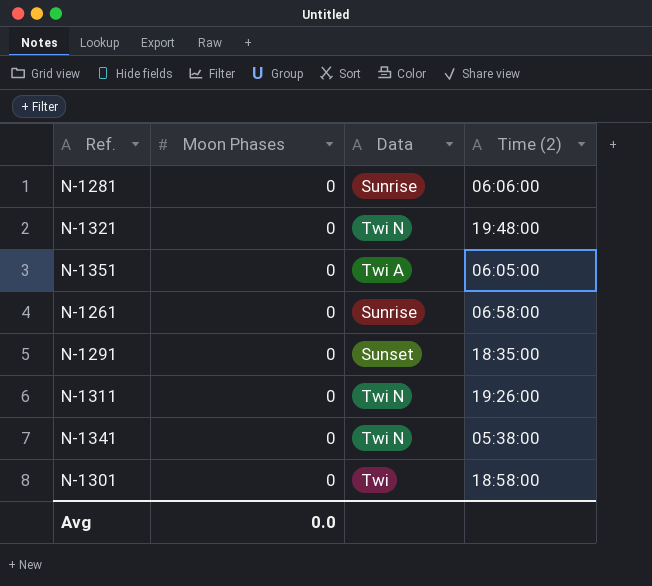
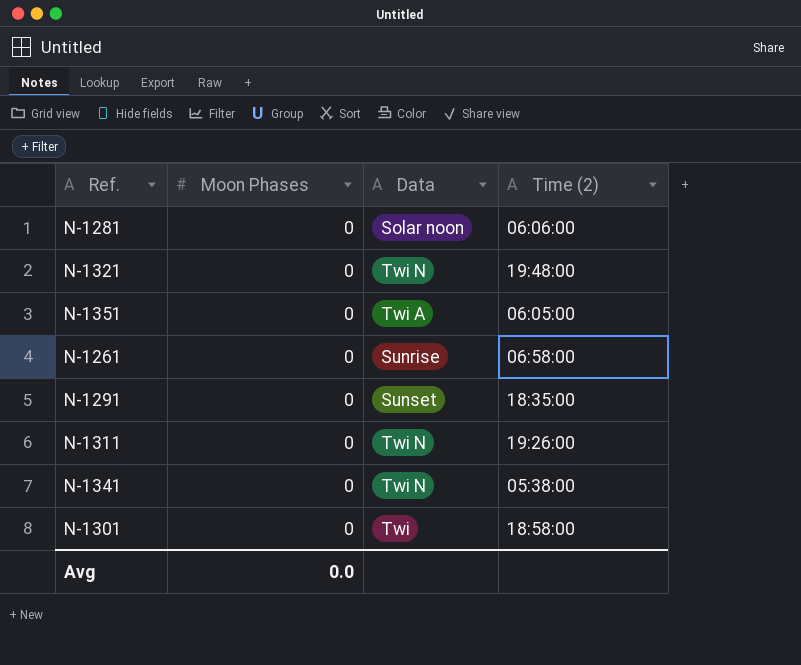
N-1281 | Data: Sunrise -> Solar noon

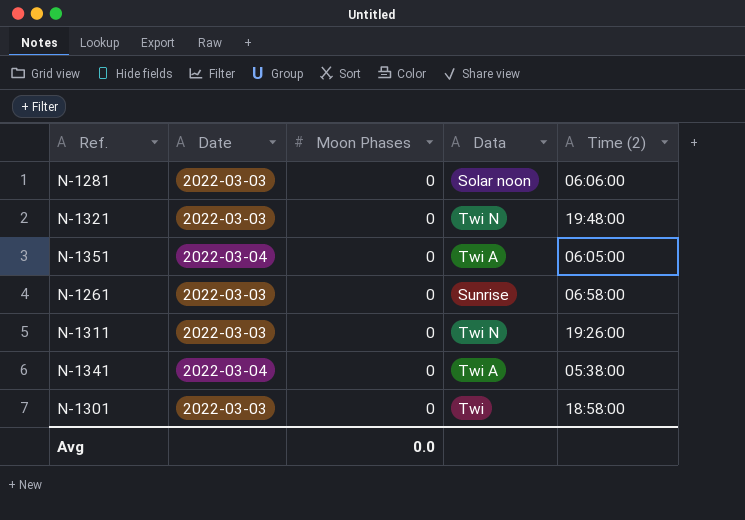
column Date | position: none -> 2
row N-1291: 0 | Sunset | 18:35:00 -> none
N-1341 | Data: Twi N -> Twi A

